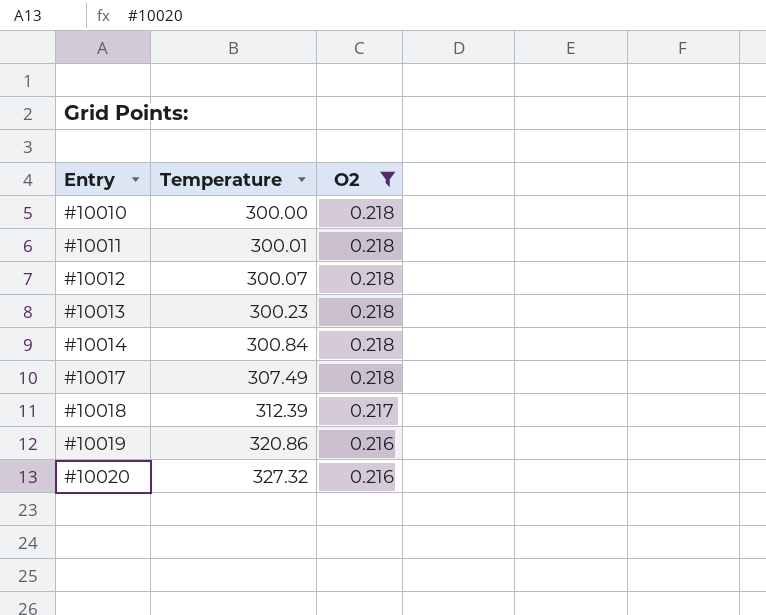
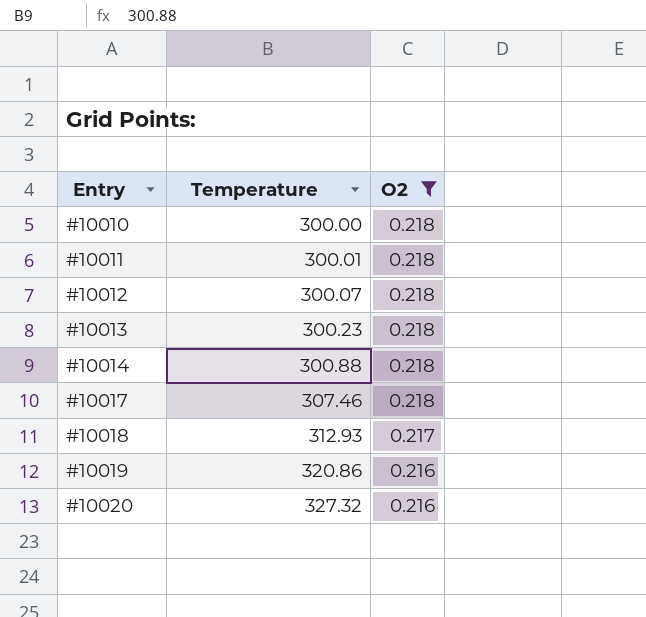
#10014 | Temperature: 300.84 -> 300.88
#10017 | Temperature: 307.49 -> 307.46
#10018 | Temperature: 312.39 -> 312.93

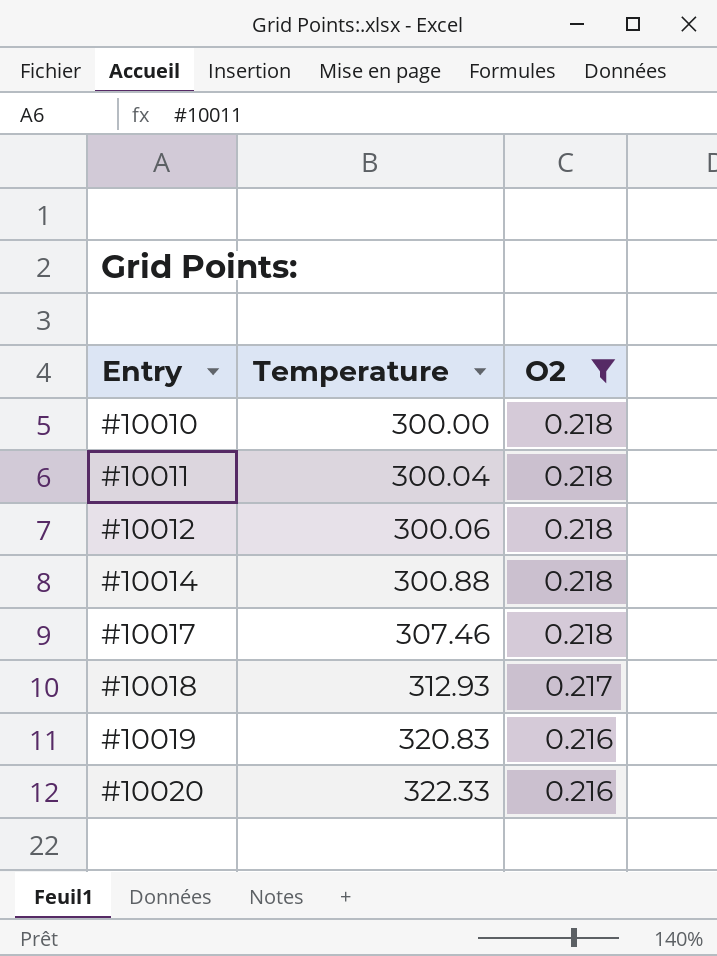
row #10013: 300.23 | 0.218 -> none
#10011 | Temperature: 300.01 -> 300.04
#10012 | Temperature: 300.07 -> 300.06
#10019 | Temperature: 320.86 -> 320.83
#10020 | Temperature: 327.32 -> 322.33

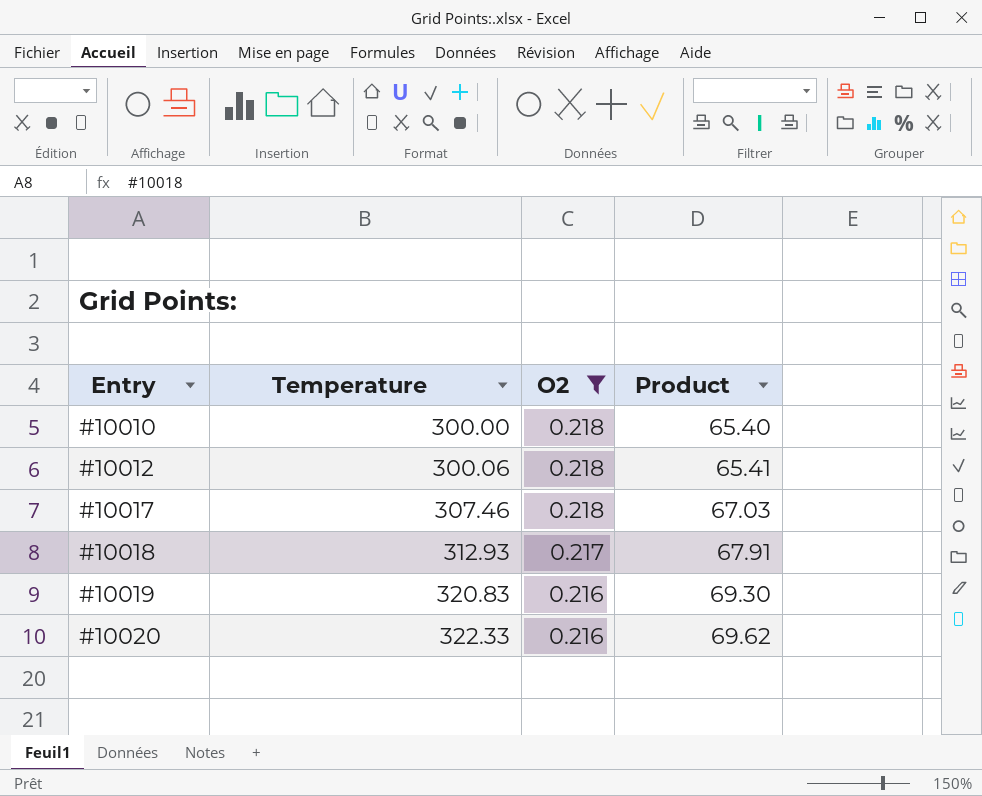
column Product | formula: none -> [Temperature] * [O2]
row #10011: 300.04 | 0.218 -> none
row #10014: 300.88 | 0.218 -> none

